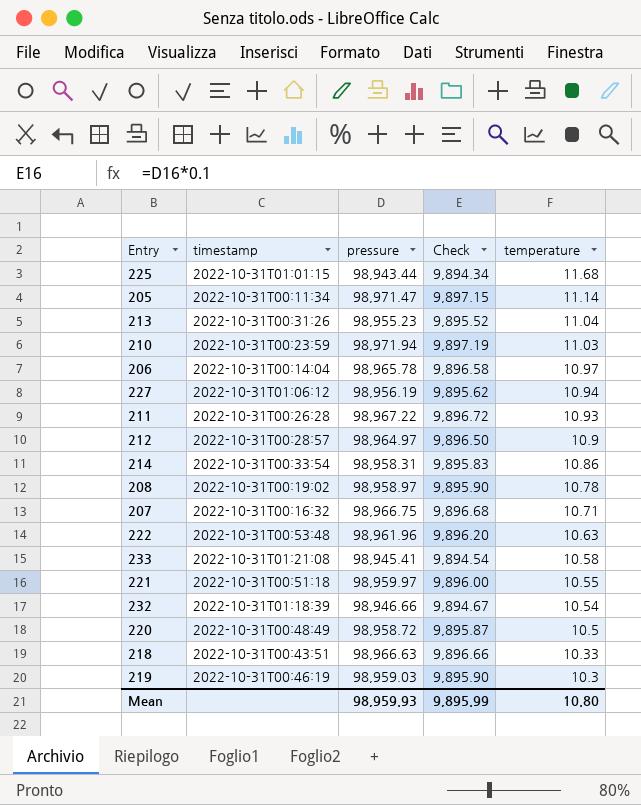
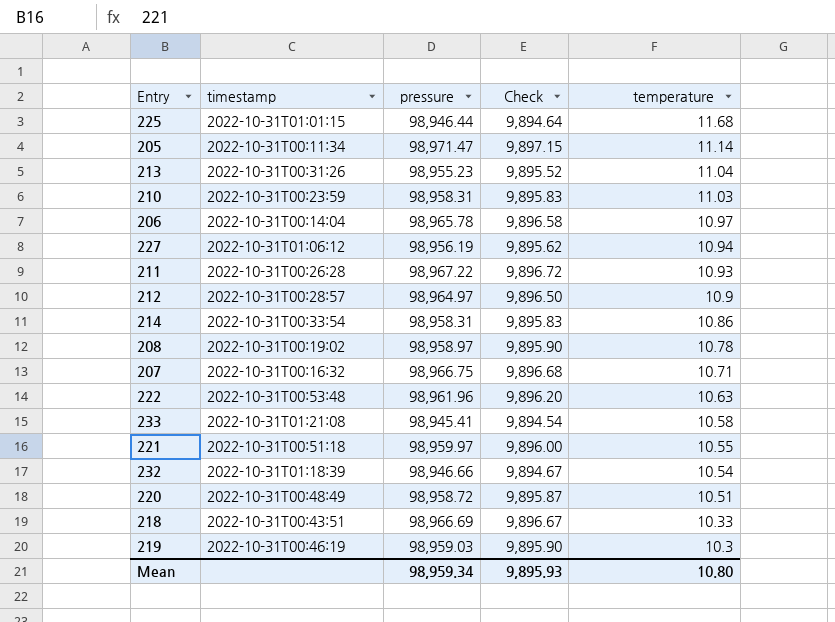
225 | pressure: 98,943.44 -> 98,946.44
225 | Check: 9,894.34 -> 9,894.64
210 | pressure: 98,971.94 -> 98,958.31
210 | Check: 9,897.19 -> 9,895.83
220 | temperature: 10.5 -> 10.51
218 | pressure: 98,966.63 -> 98,966.69
218 | Check: 9,896.66 -> 9,896.67
Mean | pressure: 98,959.93 -> 98,959.34
Mean | Check: 9,895.99 -> 9,895.93

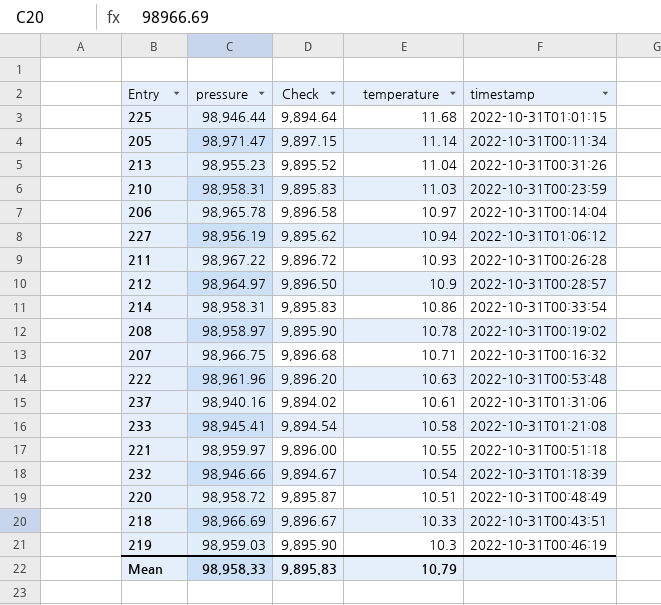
column timestamp | position: 2 -> 5
row 237: none -> 98,940.16 | 9,894.02 | 10.61 | 2022-10-31T01:31:06
Mean | pressure: 98,959.34 -> 98,958.33
Mean | Check: 9,895.93 -> 9,895.83
Mean | temperature: 10.80 -> 10.79

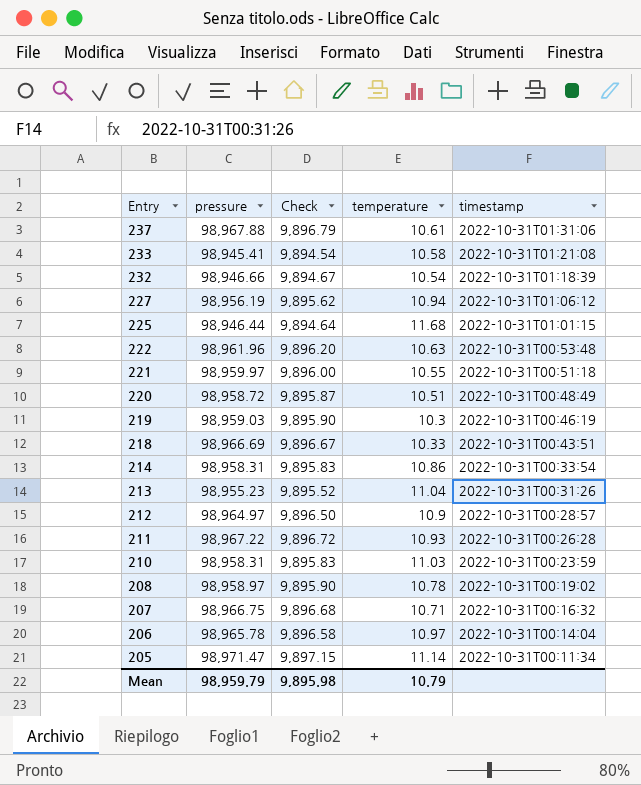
row order: temperature descending -> Entry descending
237 | pressure: 98,940.16 -> 98,967.88
237 | Check: 9,894.02 -> 9,896.79
Mean | pressure: 98,958.33 -> 98,959.79
Mean | Check: 9,895.83 -> 9,895.98

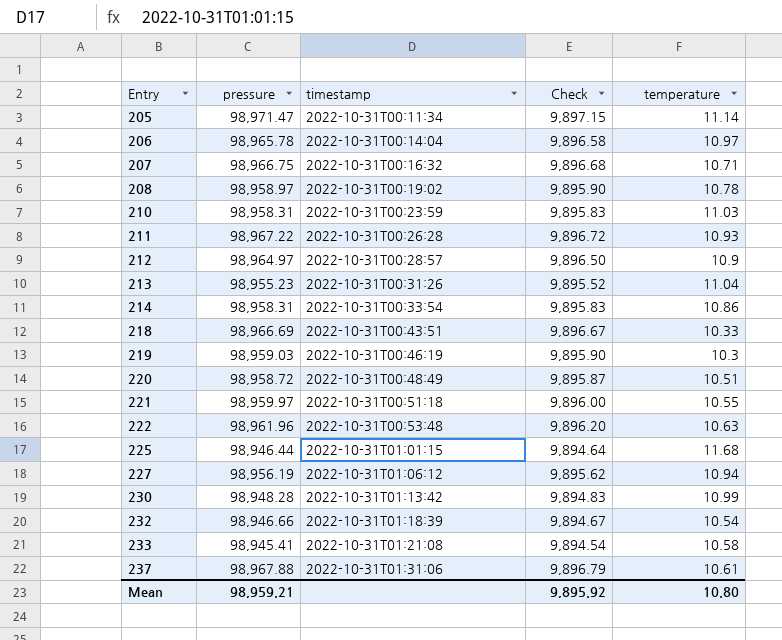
row order: Entry descending -> Entry ascending
column timestamp | position: 5 -> 3
row 230: none -> 98,948.28 | 2022-10-31T01:13:42 | 9,894.83 | 10.99
Mean | pressure: 98,959.79 -> 98,959.21
Mean | Check: 9,895.98 -> 9,895.92
Mean | temperature: 10.79 -> 10.80

